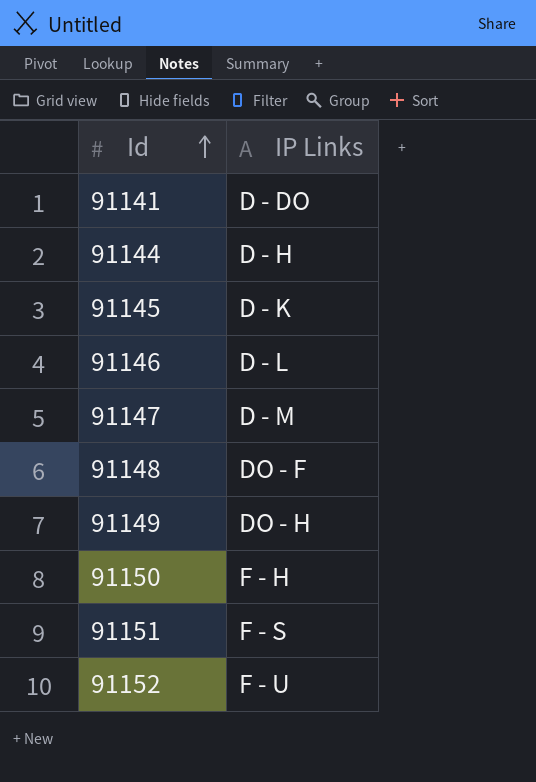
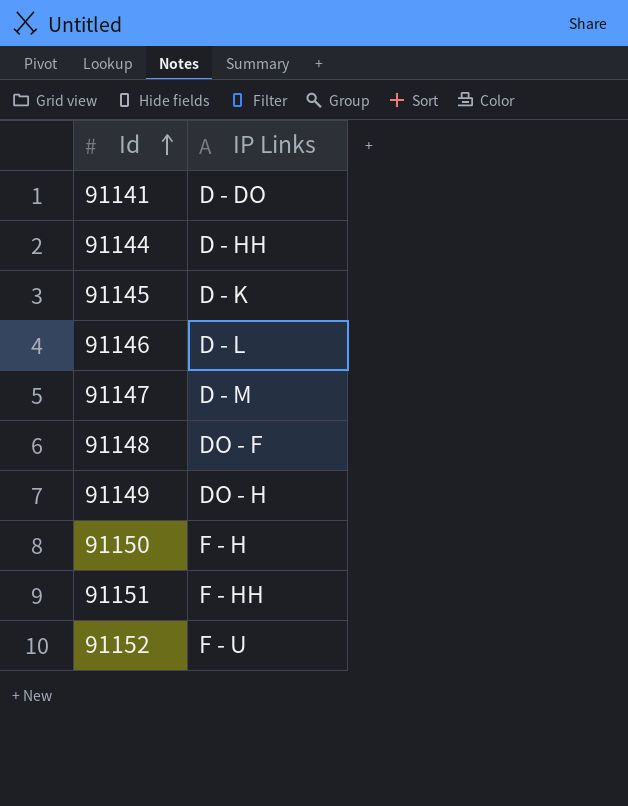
91144 | IP Links: D - H -> D - HH
91151 | IP Links: F - S -> F - HH

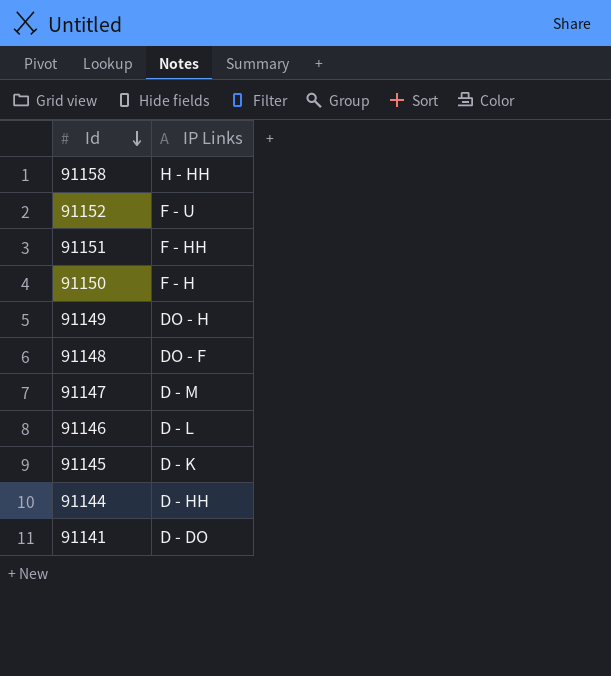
row order: Id ascending -> Id descending
row 91158: none -> H - HH

